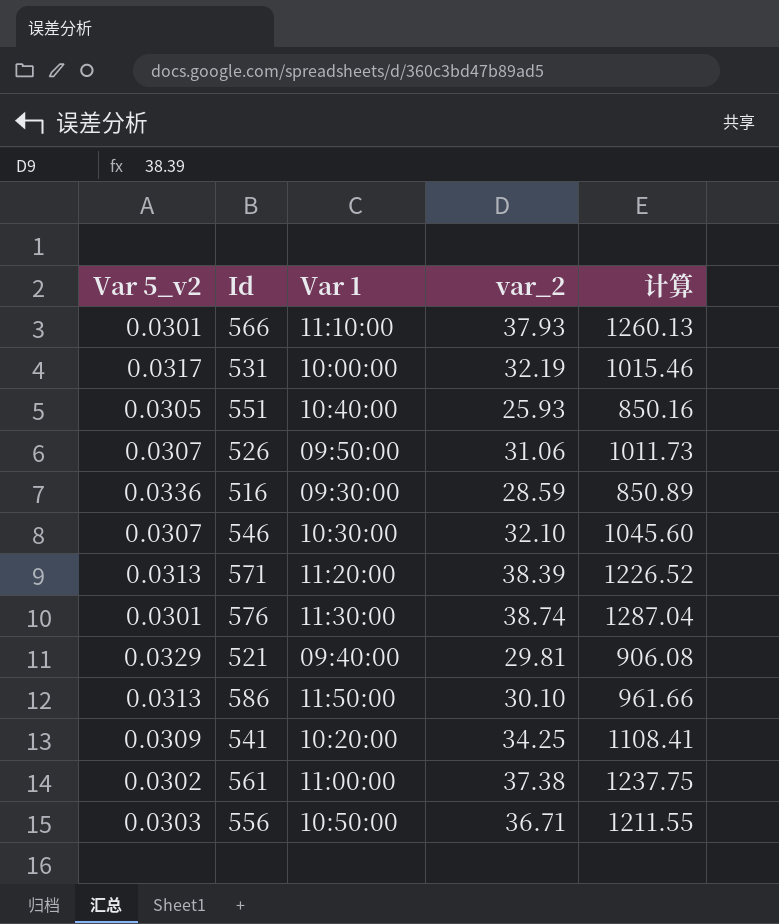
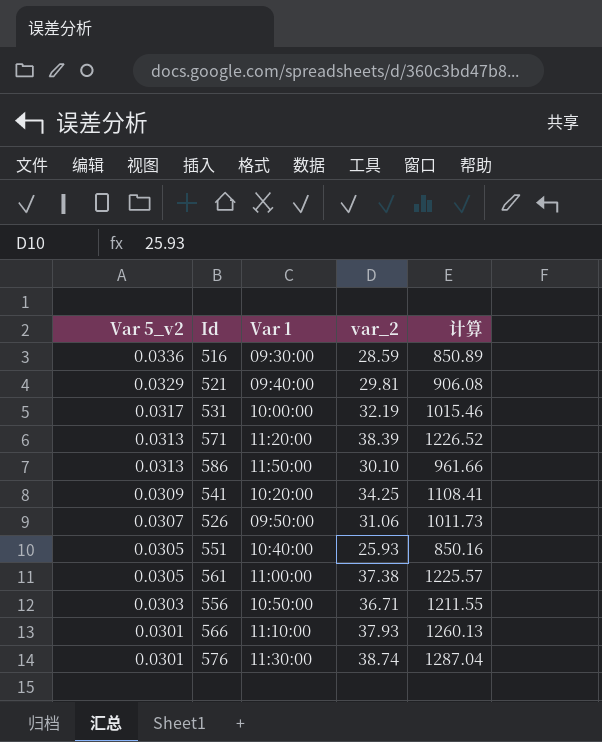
row order: none -> Var 5_v2 descending
row 546: 0.0307 | 10:30:00 | 32.10 | 1045.60 -> none
561 | Var 5_v2: 0.0302 -> 0.0305
561 | 计算: 1237.75 -> 1225.57

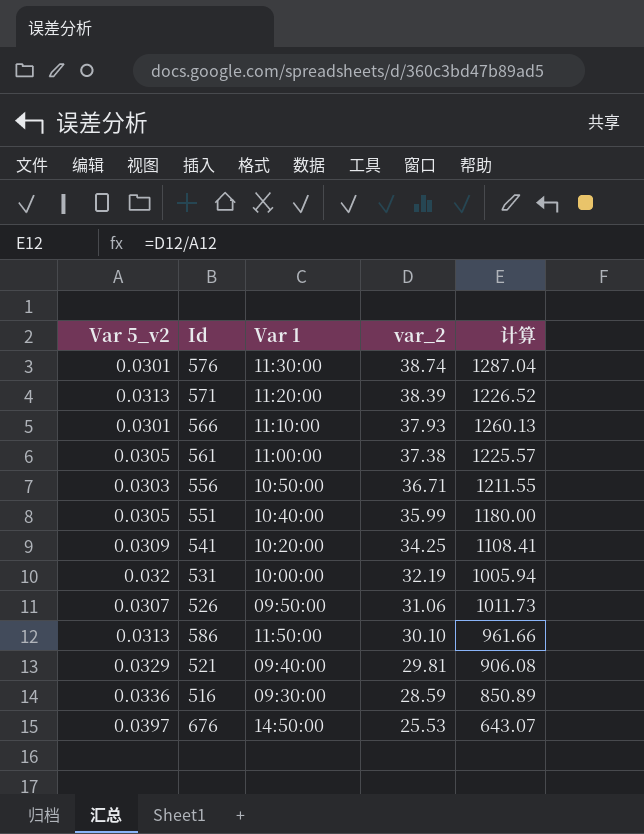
row order: Var 5_v2 descending -> var_2 descending
551 | var_2: 25.93 -> 35.99
551 | 计算: 850.16 -> 1180.00
531 | Var 5_v2: 0.0317 -> 0.032
531 | 计算: 1015.46 -> 1005.94
row 676: none -> 0.0397 | 14:50:00 | 25.53 | 643.07

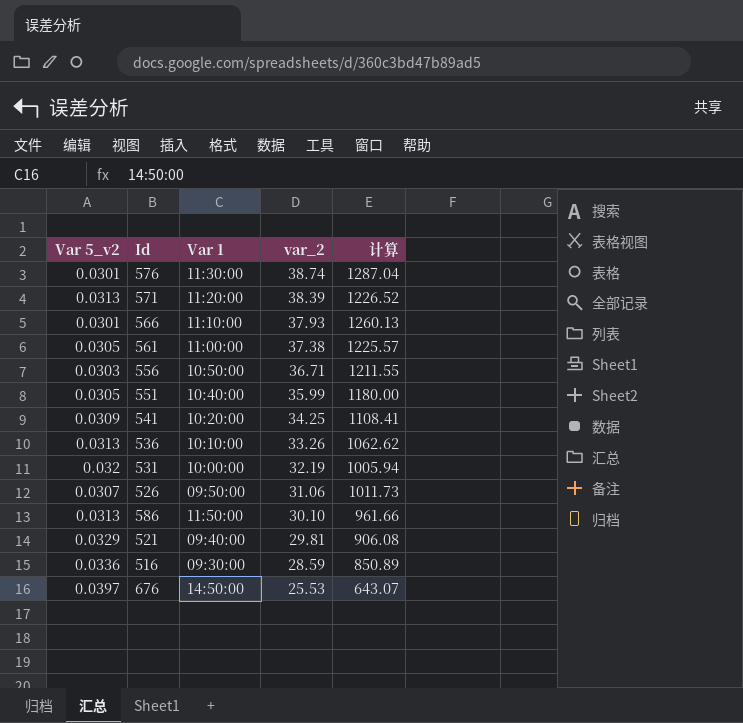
row 536: none -> 0.0313 | 10:10:00 | 33.26 | 1062.62

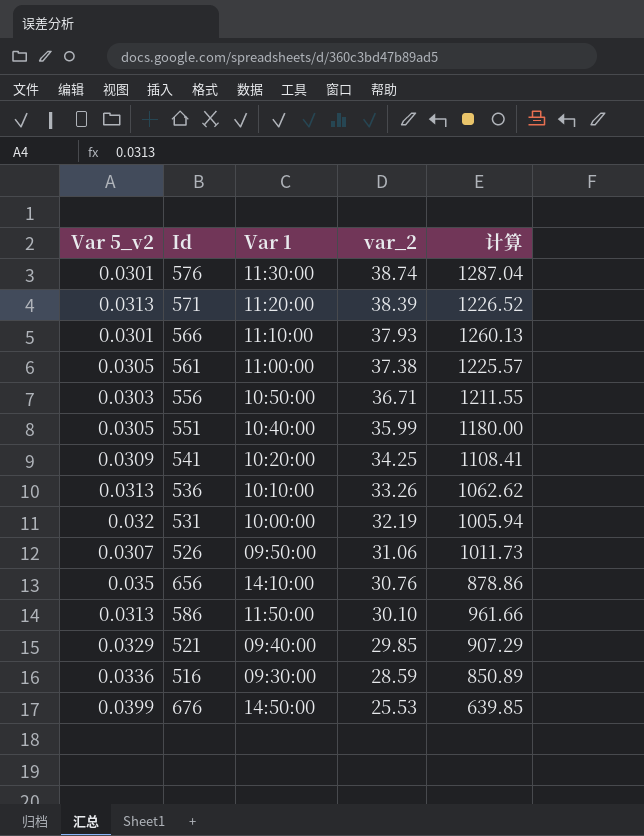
row 656: none -> 0.035 | 14:10:00 | 30.76 | 878.86
521 | var_2: 29.81 -> 29.85
521 | 计算: 906.08 -> 907.29
676 | Var 5_v2: 0.0397 -> 0.0399
676 | 计算: 643.07 -> 639.85

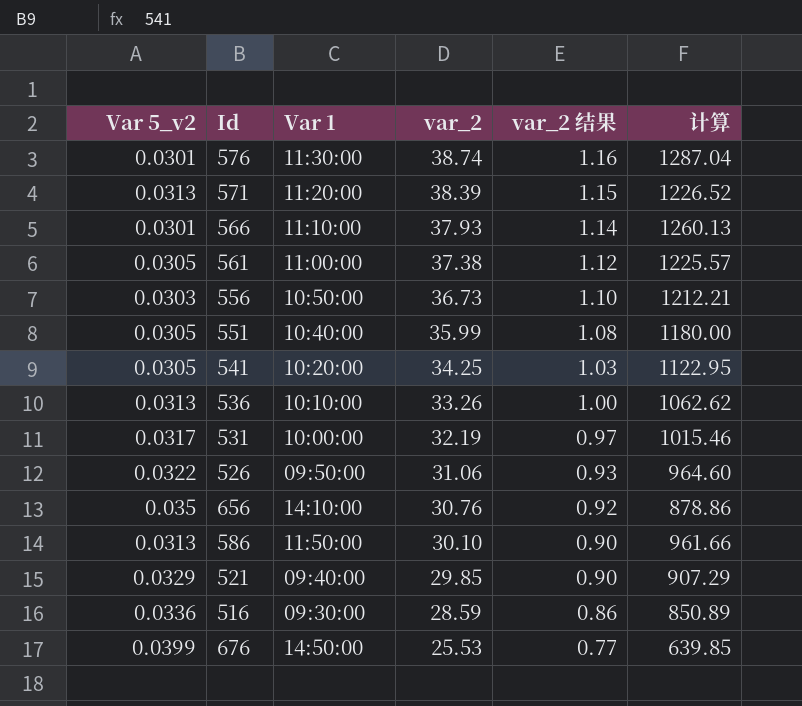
column var_2 结果 | formula: none -> [var_2] * 0.03
556 | var_2: 36.71 -> 36.73
556 | 计算: 1211.55 -> 1212.21
541 | Var 5_v2: 0.0309 -> 0.0305
541 | 计算: 1108.41 -> 1122.95
531 | Var 5_v2: 0.032 -> 0.0317
531 | 计算: 1005.94 -> 1015.46
526 | Var 5_v2: 0.0307 -> 0.0322
526 | 计算: 1011.73 -> 964.60

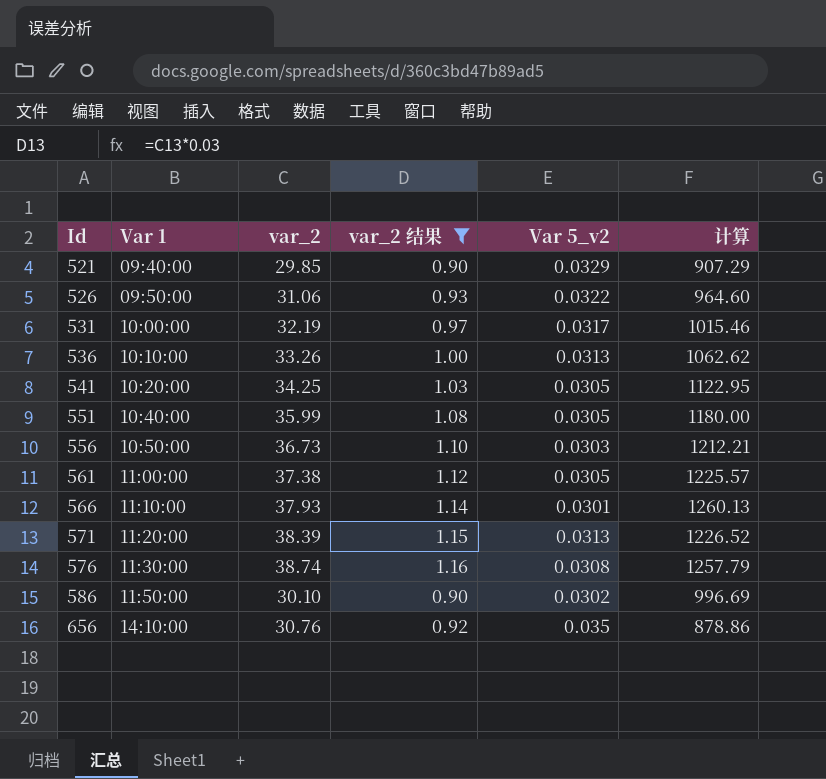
filter: none -> var_2 结果 >= 0.90
row order: var_2 descending -> Id ascending
column Var 5_v2 | position: 1 -> 5
576 | Var 5_v2: 0.0301 -> 0.0308
576 | 计算: 1287.04 -> 1257.79
586 | Var 5_v2: 0.0313 -> 0.0302
586 | 计算: 961.66 -> 996.69

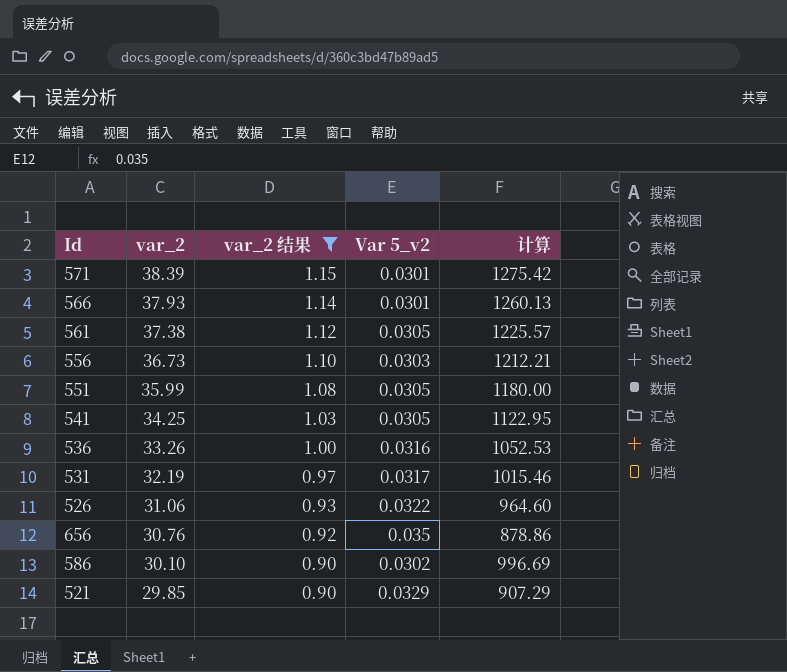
row order: Id ascending -> var_2 descending
column Var 1 | position: 2 -> none
row 576: 11:30:00 | 38.74 | 1.16 | 0.0308 | 1257.79 -> none
571 | Var 5_v2: 0.0313 -> 0.0301
571 | 计算: 1226.52 -> 1275.42
536 | Var 5_v2: 0.0313 -> 0.0316
536 | 计算: 1062.62 -> 1052.53

